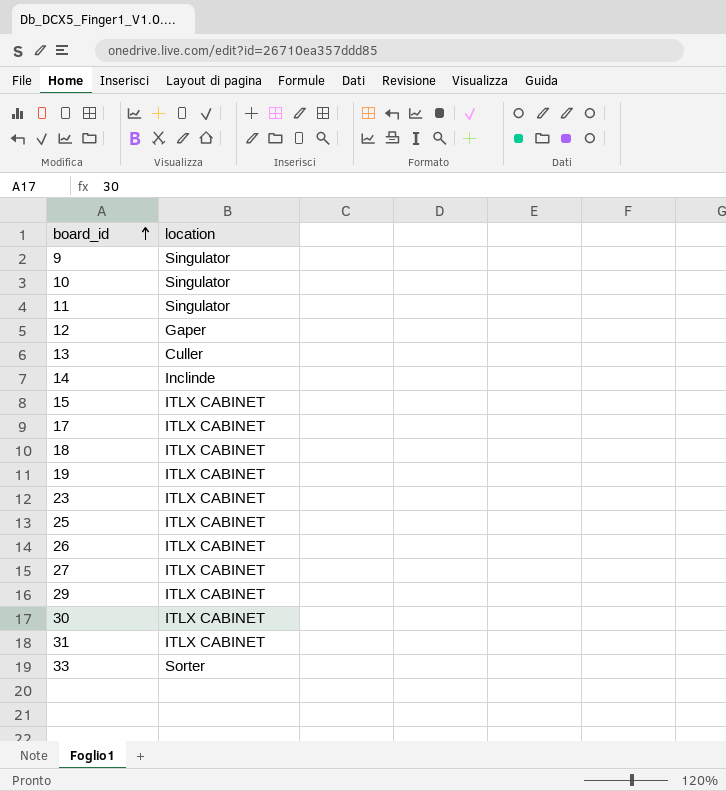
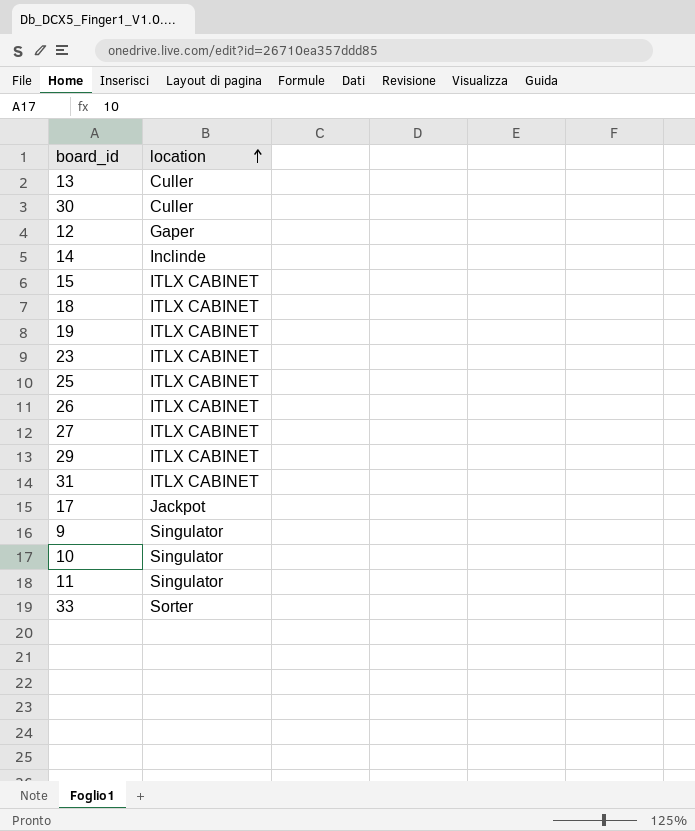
row order: board_id ascending -> location ascending
30 | location: ITLX CABINET -> Culler
17 | location: ITLX CABINET -> Jackpot

